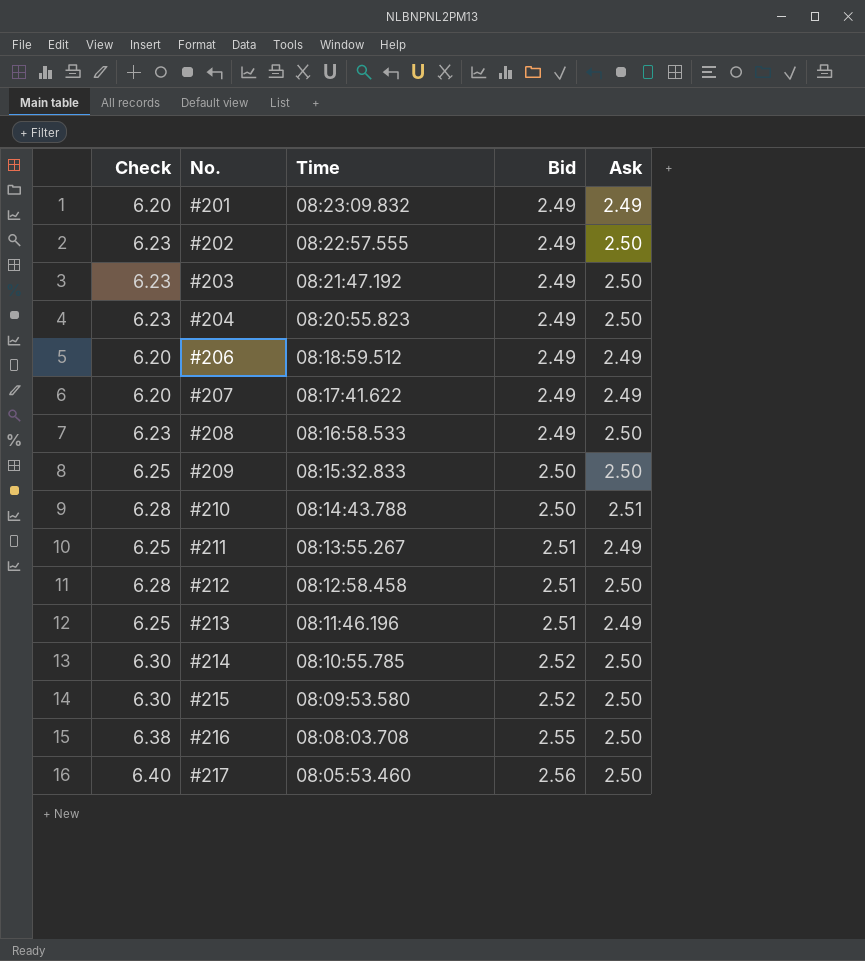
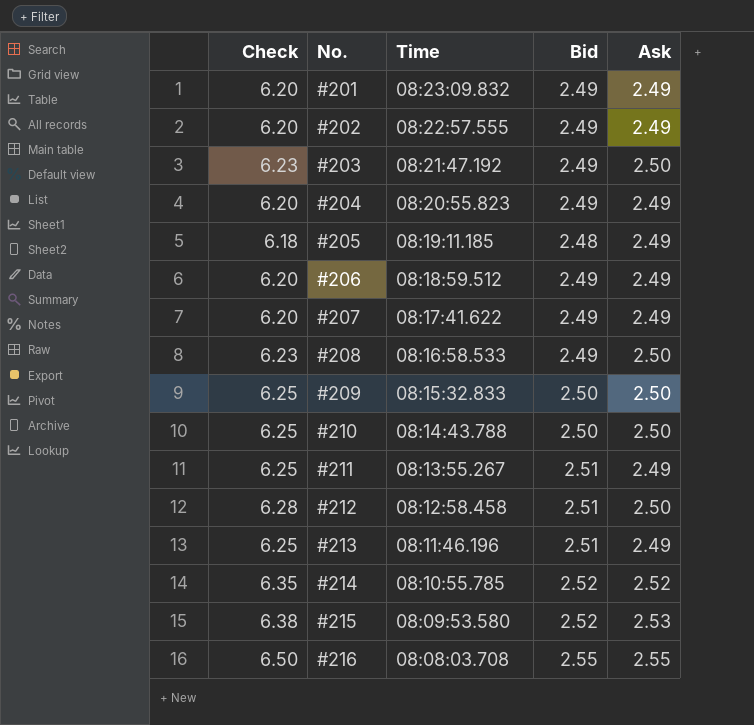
row #217: 6.40 | 08:05:53.460 | 2.56 | 2.50 -> none
#202 | Check: 6.23 -> 6.20
#202 | Ask: 2.50 -> 2.49
#204 | Check: 6.23 -> 6.20
#204 | Ask: 2.50 -> 2.49
row #205: none -> 6.18 | 08:19:11.185 | 2.48 | 2.49
#210 | Check: 6.28 -> 6.25
#210 | Ask: 2.51 -> 2.50
#214 | Check: 6.30 -> 6.35
#214 | Ask: 2.50 -> 2.52
#215 | Check: 6.30 -> 6.38
#215 | Ask: 2.50 -> 2.53
#216 | Check: 6.38 -> 6.50
#216 | Ask: 2.50 -> 2.55

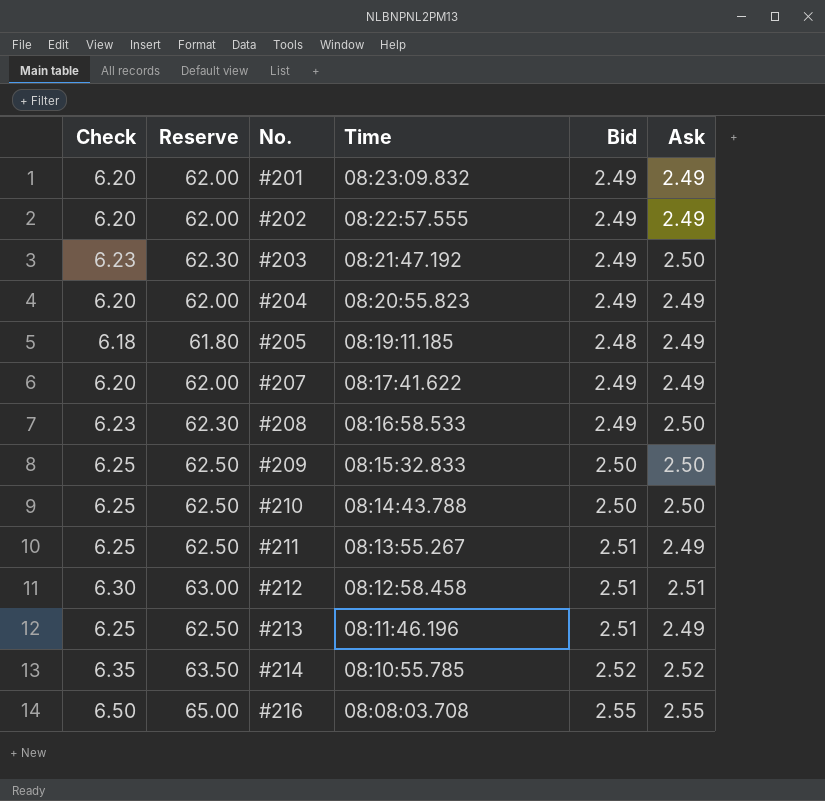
column Reserve | formula: none -> [Check] * 10
row #206: 6.20 | 08:18:59.512 | 2.49 | 2.49 -> none
row #215: 6.38 | 08:09:53.580 | 2.52 | 2.53 -> none
#212 | Check: 6.28 -> 6.30
#212 | Ask: 2.50 -> 2.51

